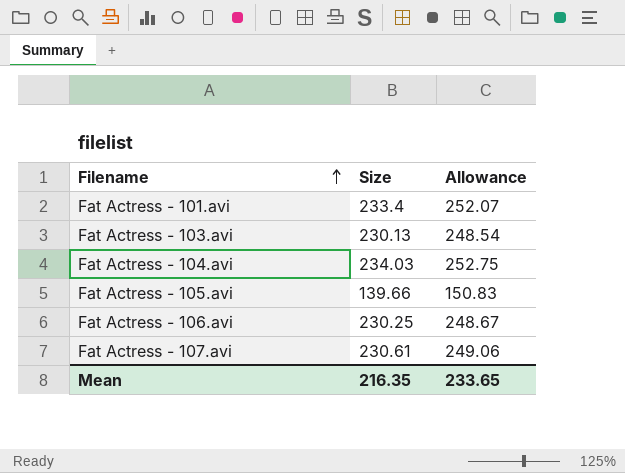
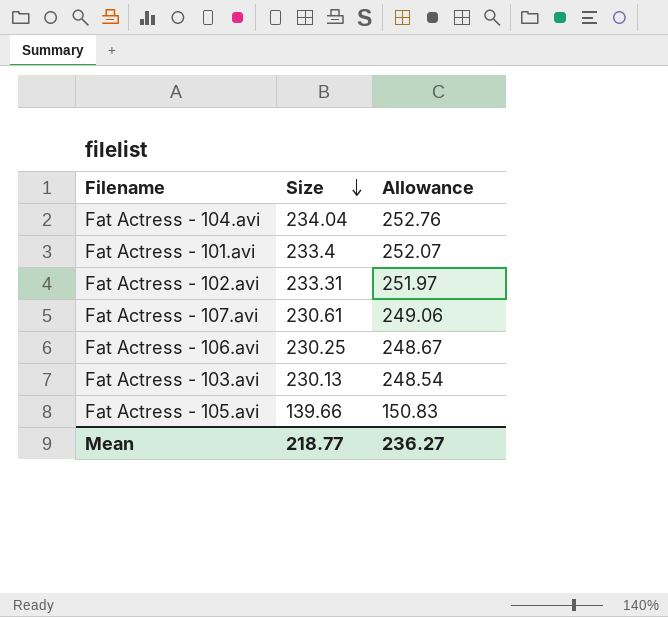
row order: Filename ascending -> Size descending
Fat Actress - 104.avi | Size: 234.03 -> 234.04
Fat Actress - 104.avi | Allowance: 252.75 -> 252.76
row Fat Actress - 102.avi: none -> 233.31 | 251.97
Mean | Size: 216.35 -> 218.77
Mean | Allowance: 233.65 -> 236.27

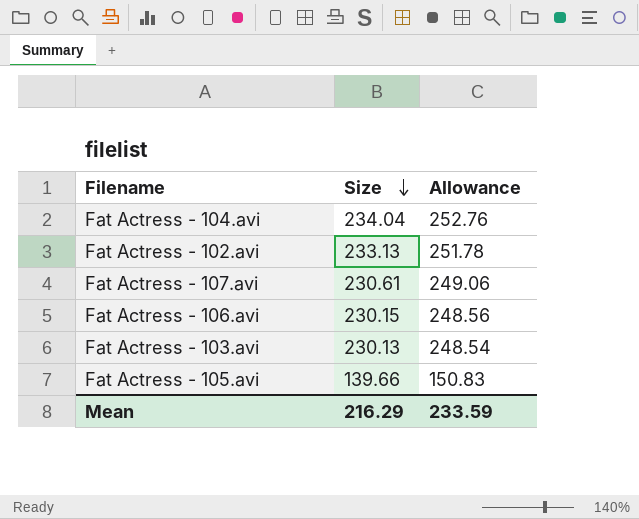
row Fat Actress - 101.avi: 233.4 | 252.07 -> none
Fat Actress - 102.avi | Size: 233.31 -> 233.13
Fat Actress - 102.avi | Allowance: 251.97 -> 251.78
Fat Actress - 106.avi | Size: 230.25 -> 230.15
Fat Actress - 106.avi | Allowance: 248.67 -> 248.56
Mean | Size: 218.77 -> 216.29
Mean | Allowance: 236.27 -> 233.59

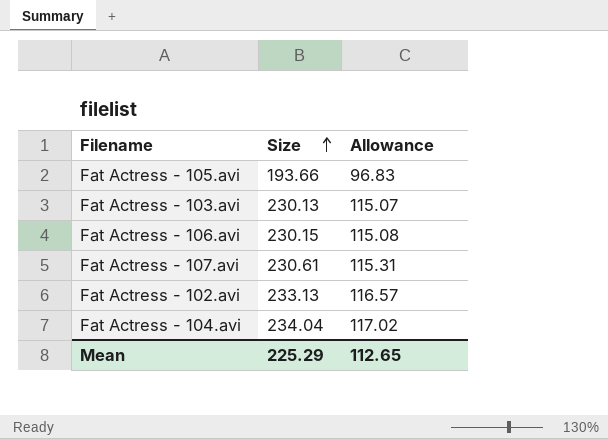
row order: Size descending -> Size ascending
column Allowance | formula: [Size] * 1.08 -> [Size] * 0.5
Fat Actress - 105.avi | Size: 139.66 -> 193.66
Mean | Size: 216.29 -> 225.29
Mean | Allowance: 233.59 -> 112.65

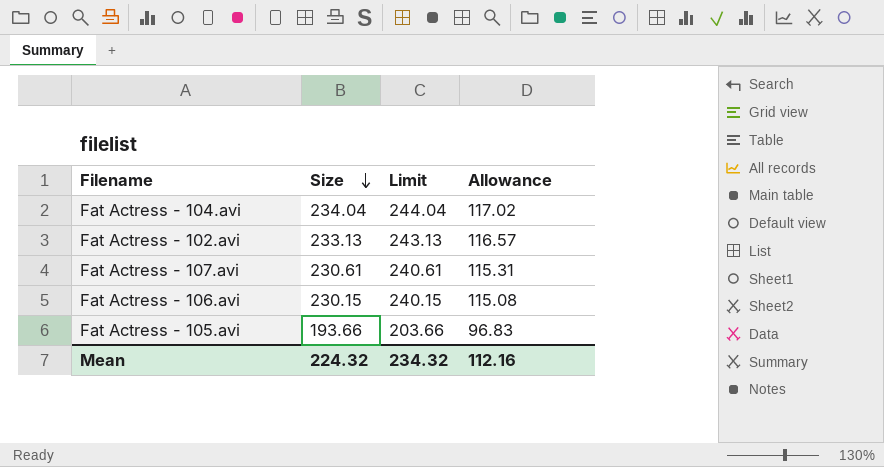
row order: Size ascending -> Size descending
column Limit | formula: none -> [Size] + 10
row Fat Actress - 103.avi: 230.13 | 115.07 -> none
Mean | Size: 225.29 -> 224.32
Mean | Allowance: 112.65 -> 112.16

